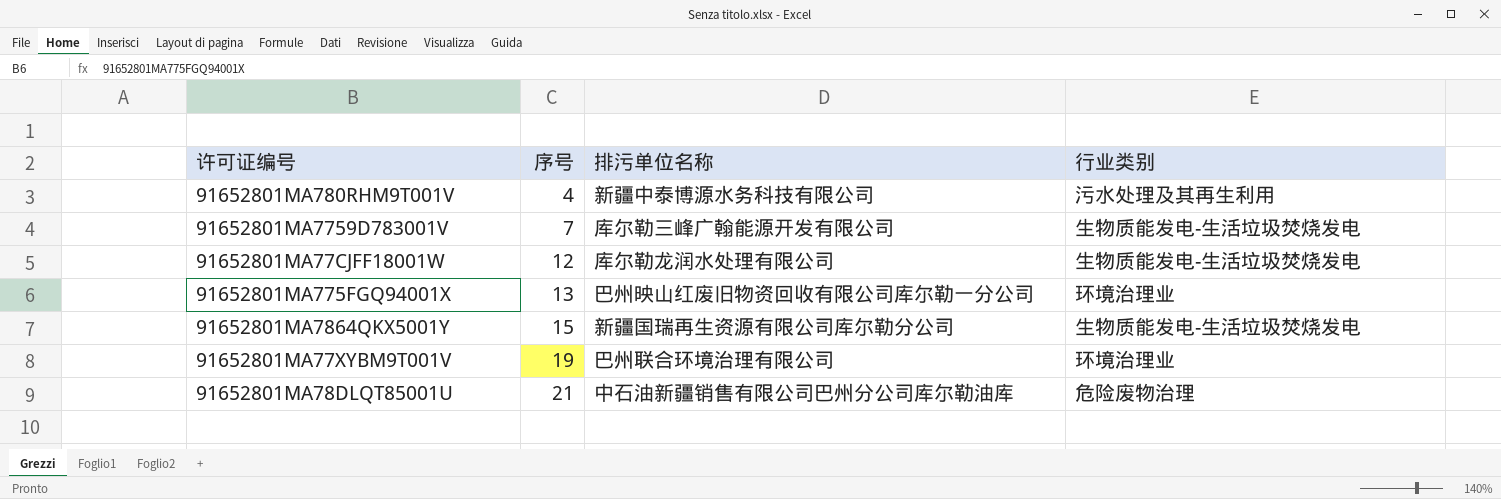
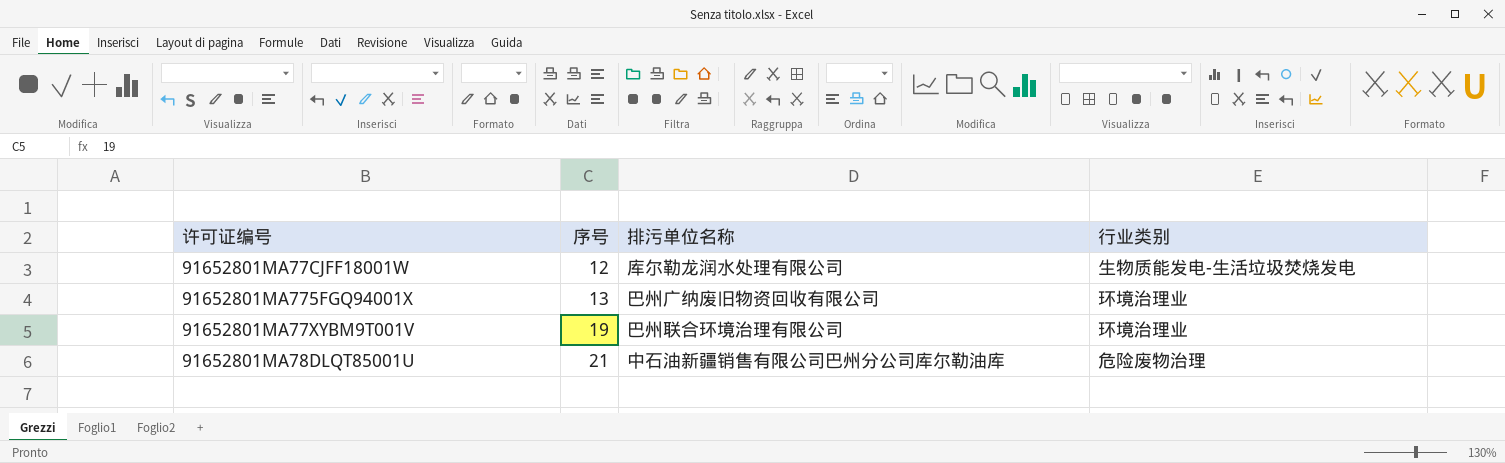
row 91652801MA780RHM9T001V: 4 | 新疆中泰博源水务科技有限公司 | 污水处理及其再生利用 -> none
row 91652801MA7759D783001V: 7 | 库尔勒三峰广翰能源开发有限公司 | 生物质能发电-生活垃圾焚烧发电 -> none
row 91652801MA7864QKX5001Y: 15 | 新疆国瑞再生资源有限公司库尔勒分公司 | 生物质能发电-生活垃圾焚烧发电 -> none
91652801MA775FGQ94001X | 排污单位名称: 巴州映山红废旧物资回收有限公司库尔勒一分公司 -> 巴州广纳废旧物资回收有限公司

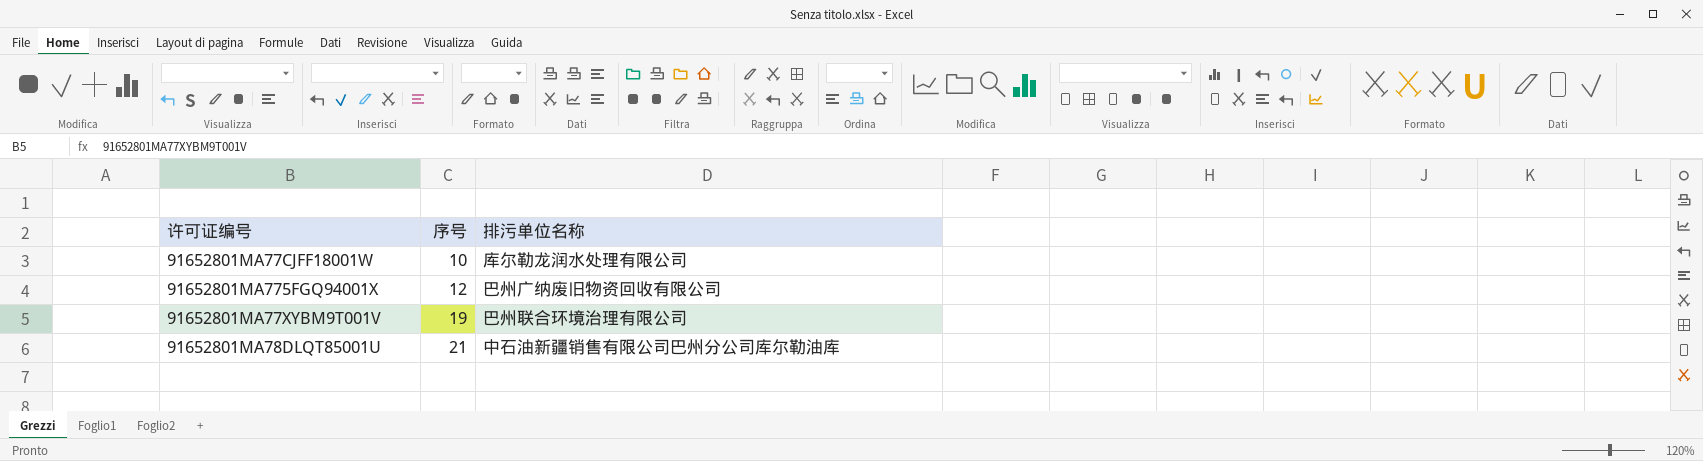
column 行业类别 | position: 4 -> none
91652801MA77CJFF18001W | 序号: 12 -> 10
91652801MA775FGQ94001X | 序号: 13 -> 12

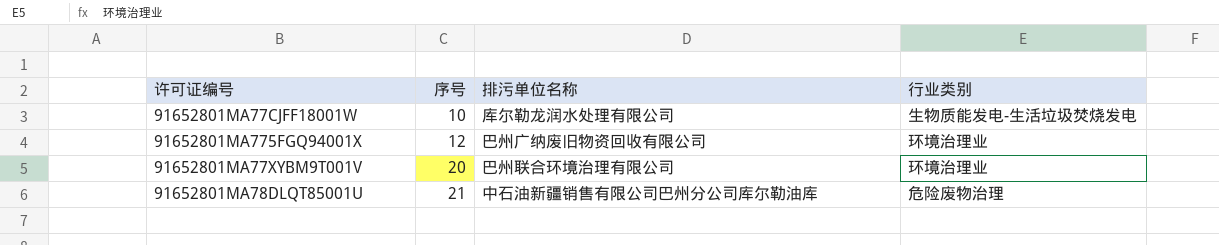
column 行业类别 | position: none -> 4
91652801MA77XYBM9T001V | 序号: 19 -> 20

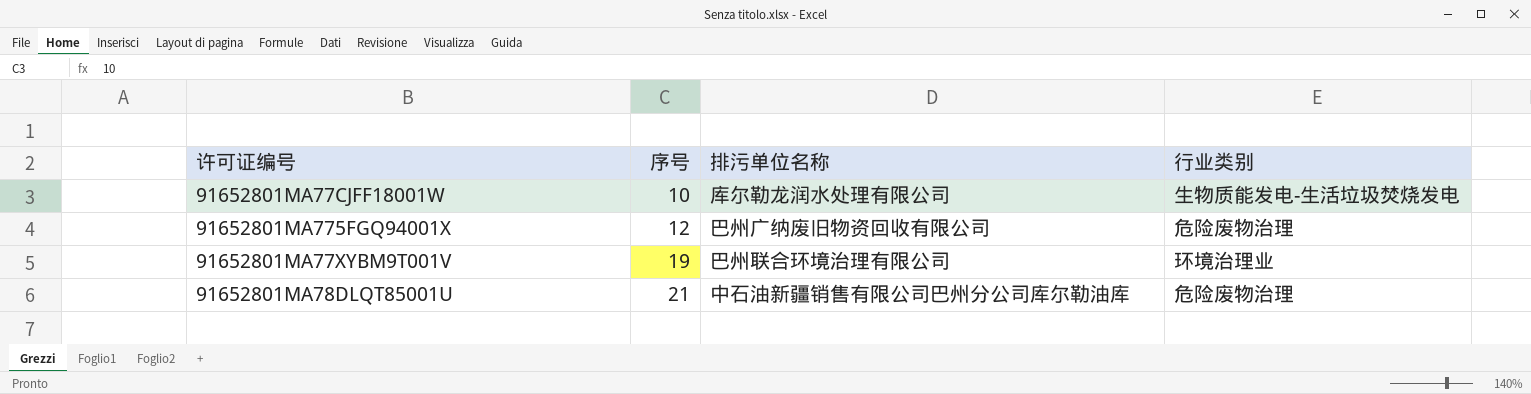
91652801MA775FGQ94001X | 行业类别: 环境治理业 -> 危险废物治理
91652801MA77XYBM9T001V | 序号: 20 -> 19

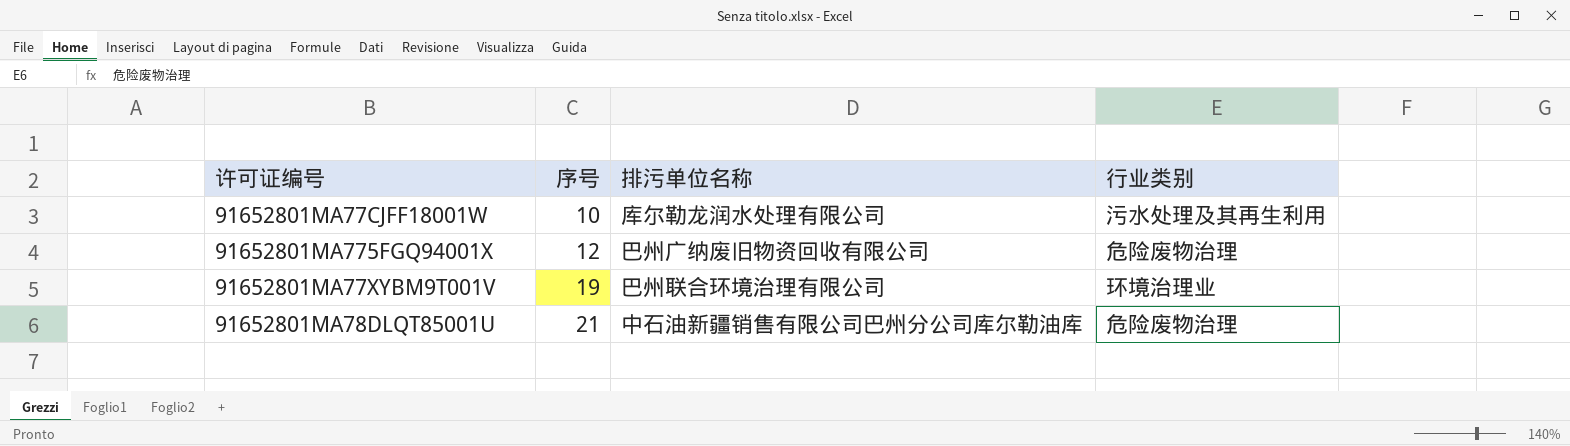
91652801MA77CJFF18001W | 行业类别: 生物质能发电-生活垃圾焚烧发电 -> 污水处理及其再生利用

